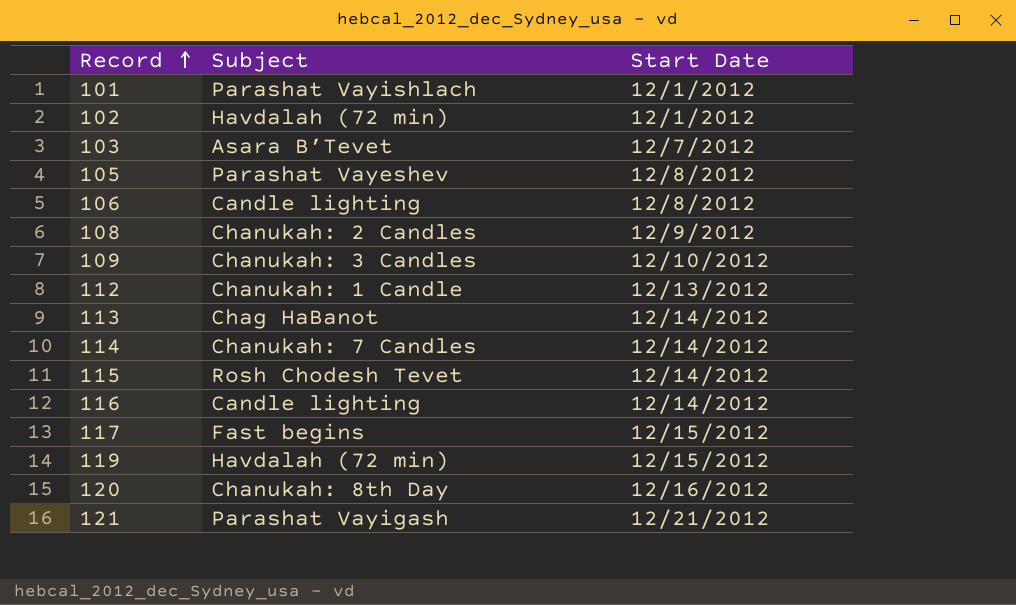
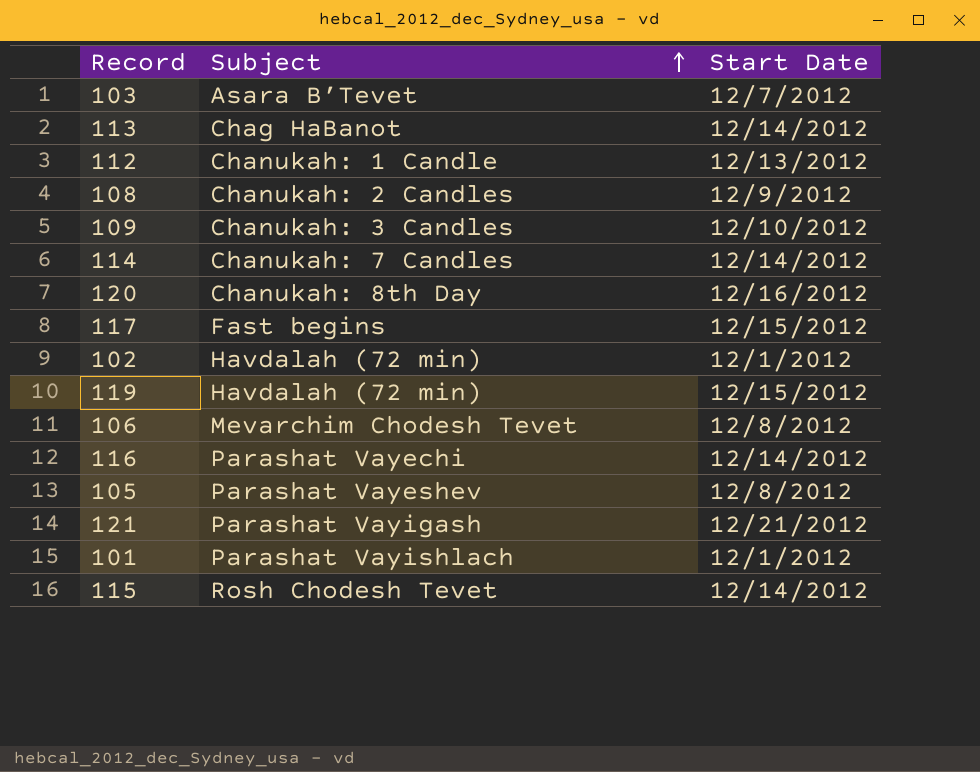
row order: Record ascending -> Subject ascending
106 | Subject: Candle lighting -> Mevarchim Chodesh Tevet
116 | Subject: Candle lighting -> Parashat Vayechi

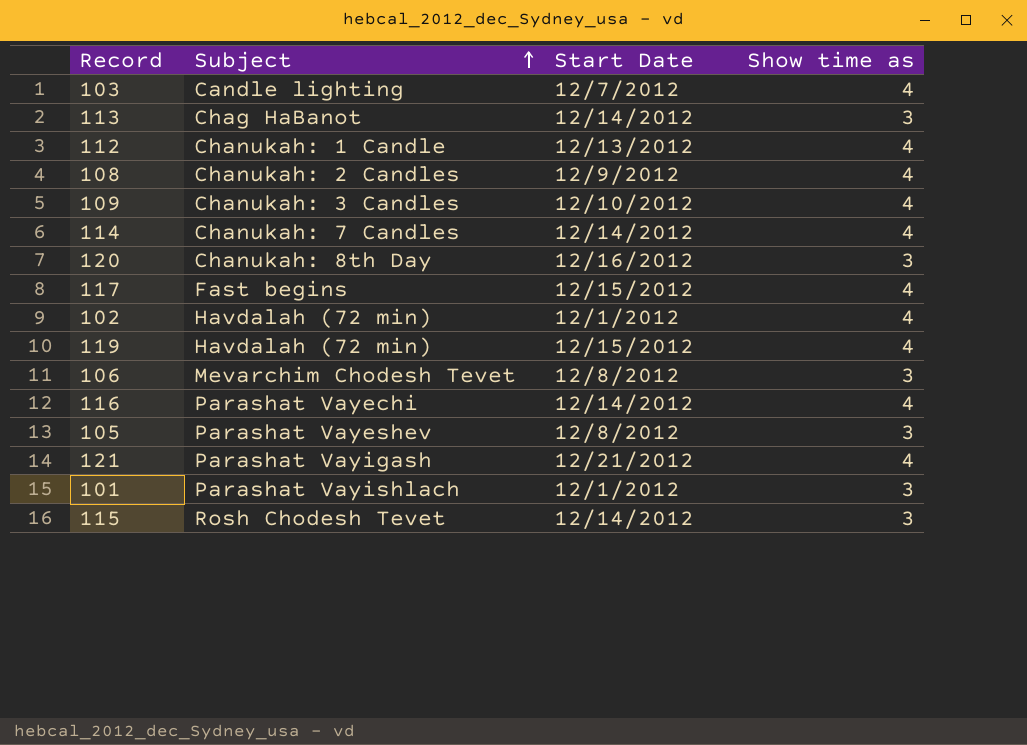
column Show time as | position: none -> 4
103 | Subject: Asara B’Tevet -> Candle lighting

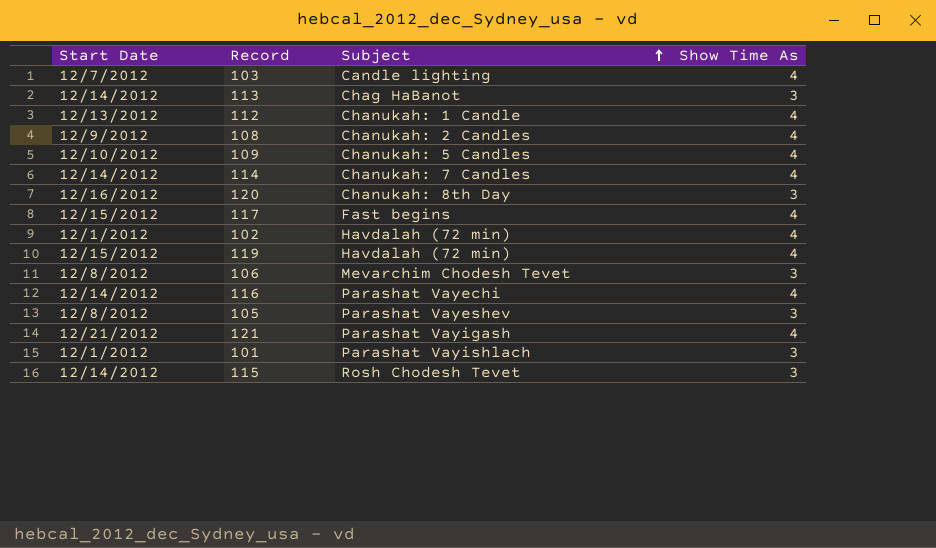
column Start Date | position: 3 -> 1
column name: Show time as -> Show Time As
109 | Subject: Chanukah: 3 Candles -> Chanukah: 5 Candles

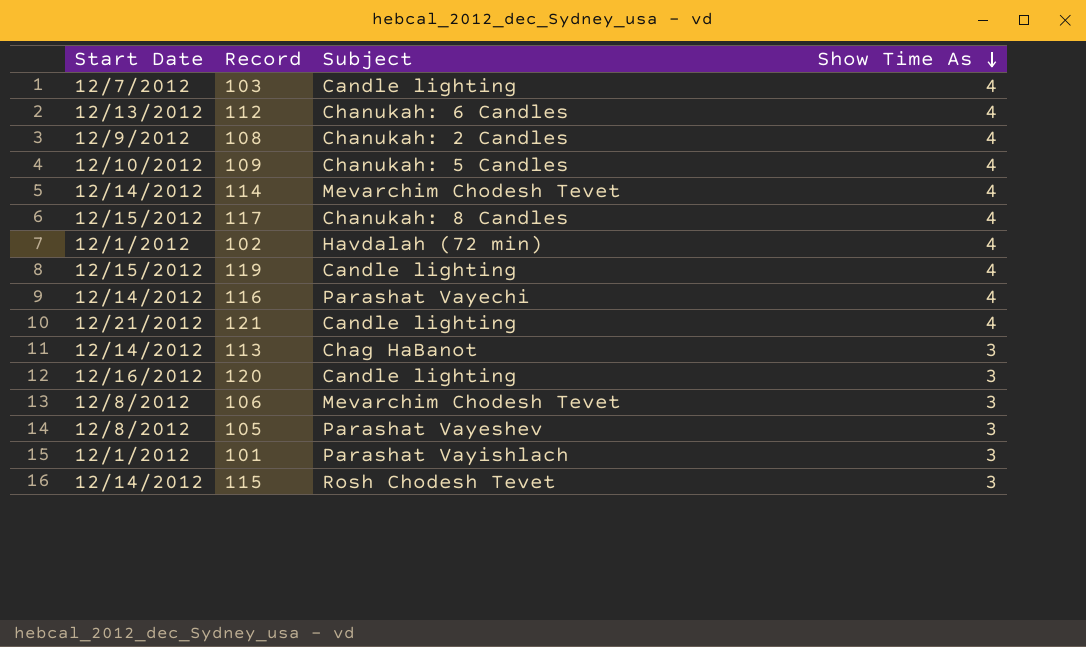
row order: Subject ascending -> Show Time As descending
112 | Subject: Chanukah: 1 Candle -> Chanukah: 6 Candles
114 | Subject: Chanukah: 7 Candles -> Mevarchim Chodesh Tevet
117 | Subject: Fast begins -> Chanukah: 8 Candles
119 | Subject: Havdalah (72 min) -> Candle lighting
121 | Subject: Parashat Vayigash -> Candle lighting
120 | Subject: Chanukah: 8th Day -> Candle lighting

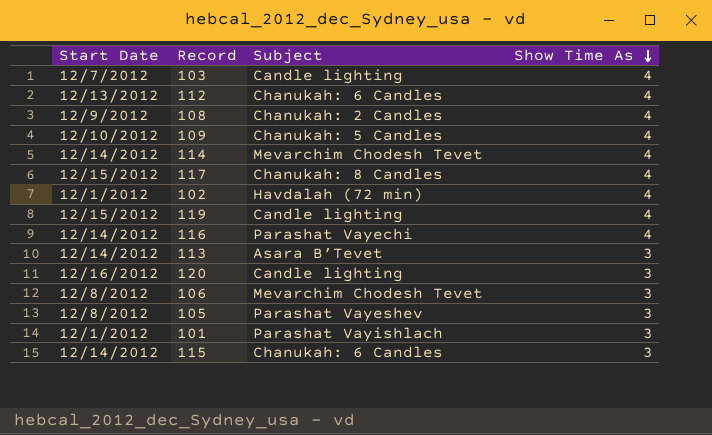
row 121: 12/21/2012 | Candle lighting | 4 -> none
113 | Subject: Chag HaBanot -> Asara B’Tevet
115 | Subject: Rosh Chodesh Tevet -> Chanukah: 6 Candles

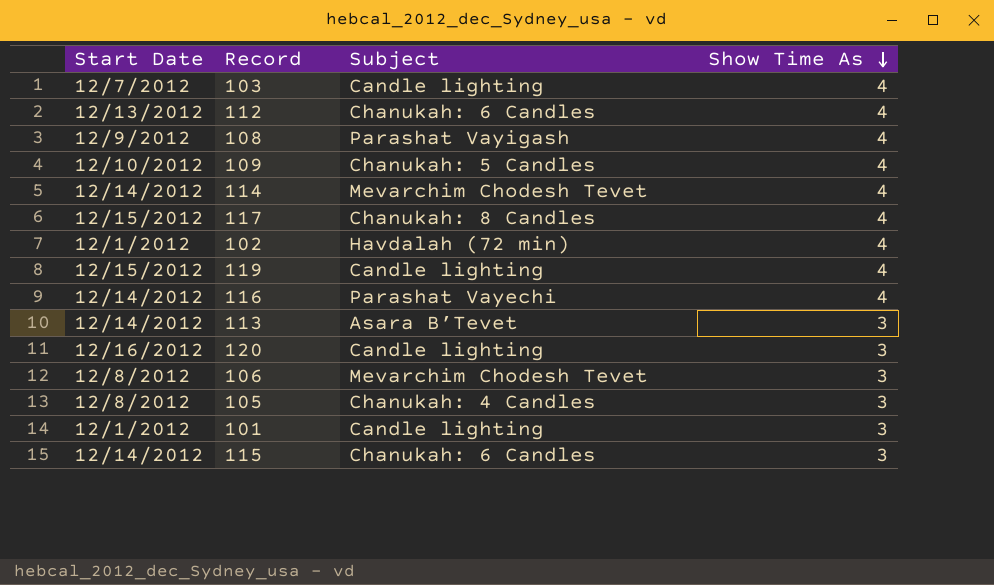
108 | Subject: Chanukah: 2 Candles -> Parashat Vayigash
105 | Subject: Parashat Vayeshev -> Chanukah: 4 Candles
101 | Subject: Parashat Vayishlach -> Candle lighting

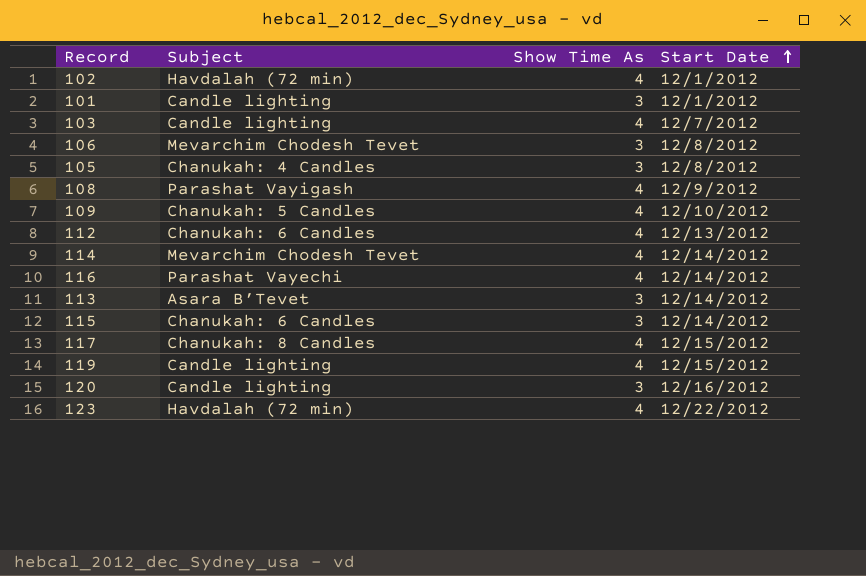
row order: Show Time As descending -> Start Date ascending
column Start Date | position: 1 -> 4
row 123: none -> Havdalah (72 min) | 4 | 12/22/2012

